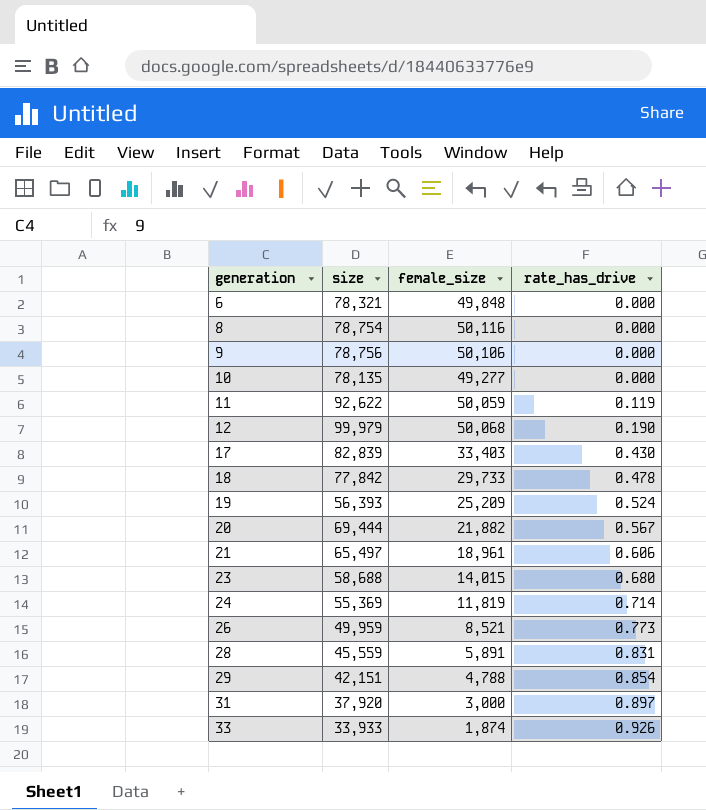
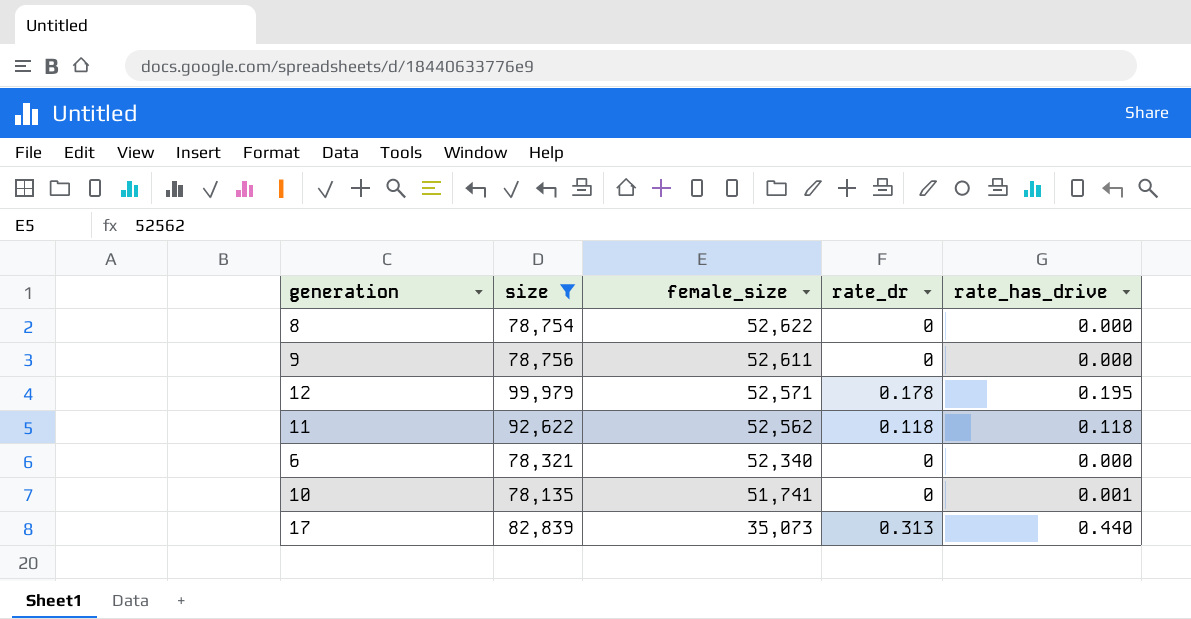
filter: none -> size >= 78,135
row order: generation ascending -> female_size descending
column rate_dr | position: none -> 4
8 | female_size: 50,116 -> 52,622
9 | female_size: 50,106 -> 52,611
12 | female_size: 50,068 -> 52,571
12 | rate_has_drive: 0.190 -> 0.195
11 | female_size: 50,059 -> 52,562
11 | rate_has_drive: 0.119 -> 0.118
6 | female_size: 49,848 -> 52,340
10 | female_size: 49,277 -> 51,741
10 | rate_has_drive: 0.000 -> 0.001
17 | female_size: 33,403 -> 35,073
17 | rate_has_drive: 0.430 -> 0.440

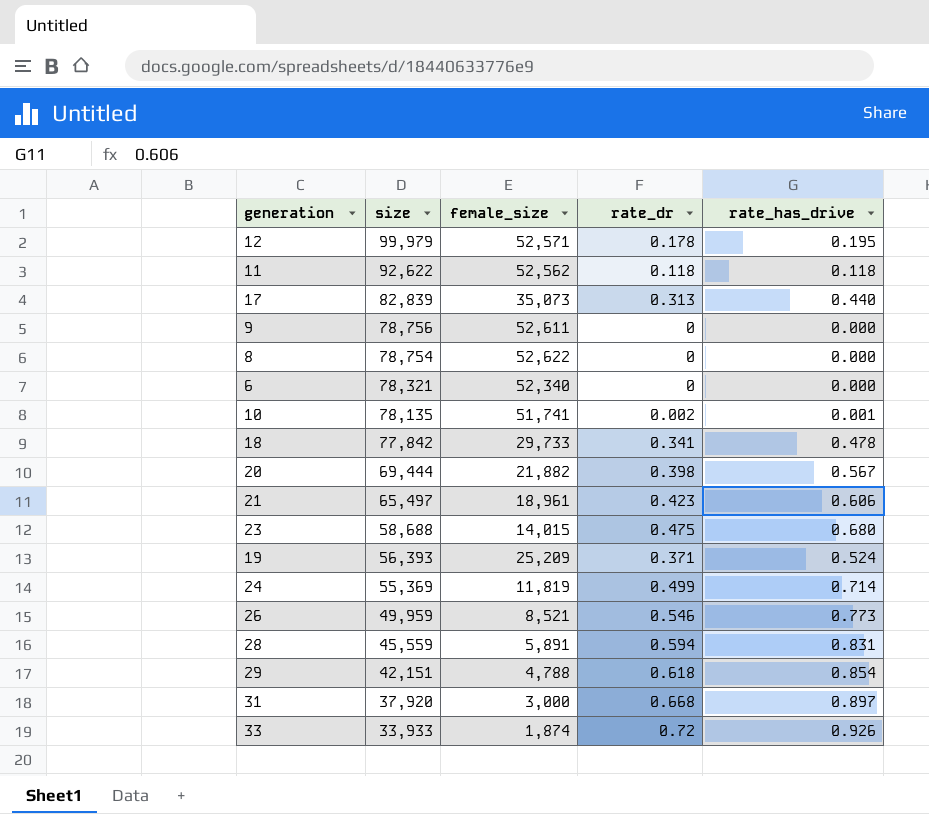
filter: size >= 78,135 -> none
row order: female_size descending -> size descending
10 | rate_dr: 0 -> 0.002

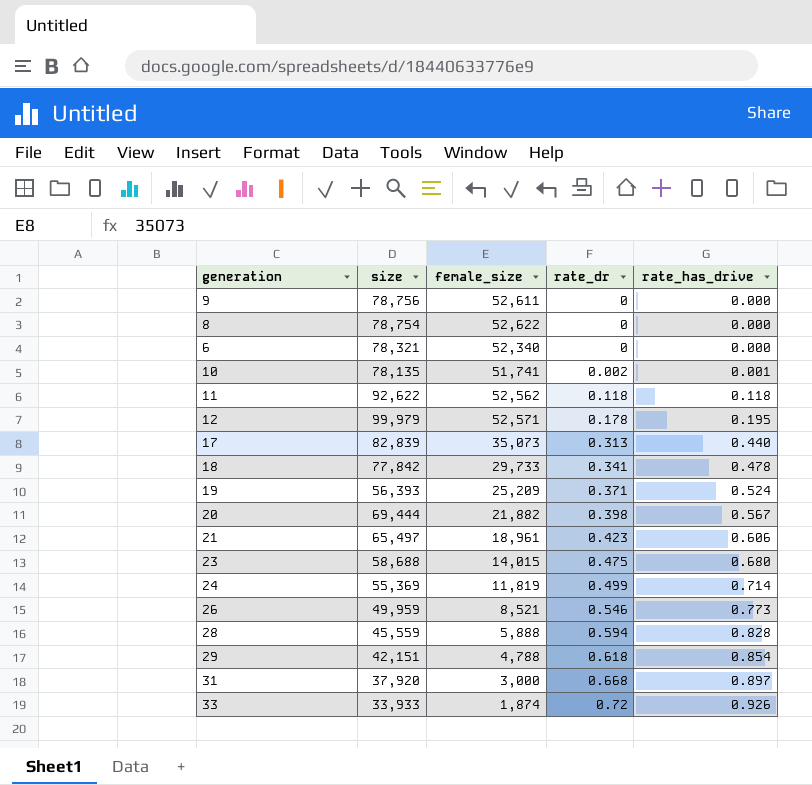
row order: size descending -> rate_dr ascending
28 | female_size: 5,891 -> 5,888
28 | rate_has_drive: 0.831 -> 0.828

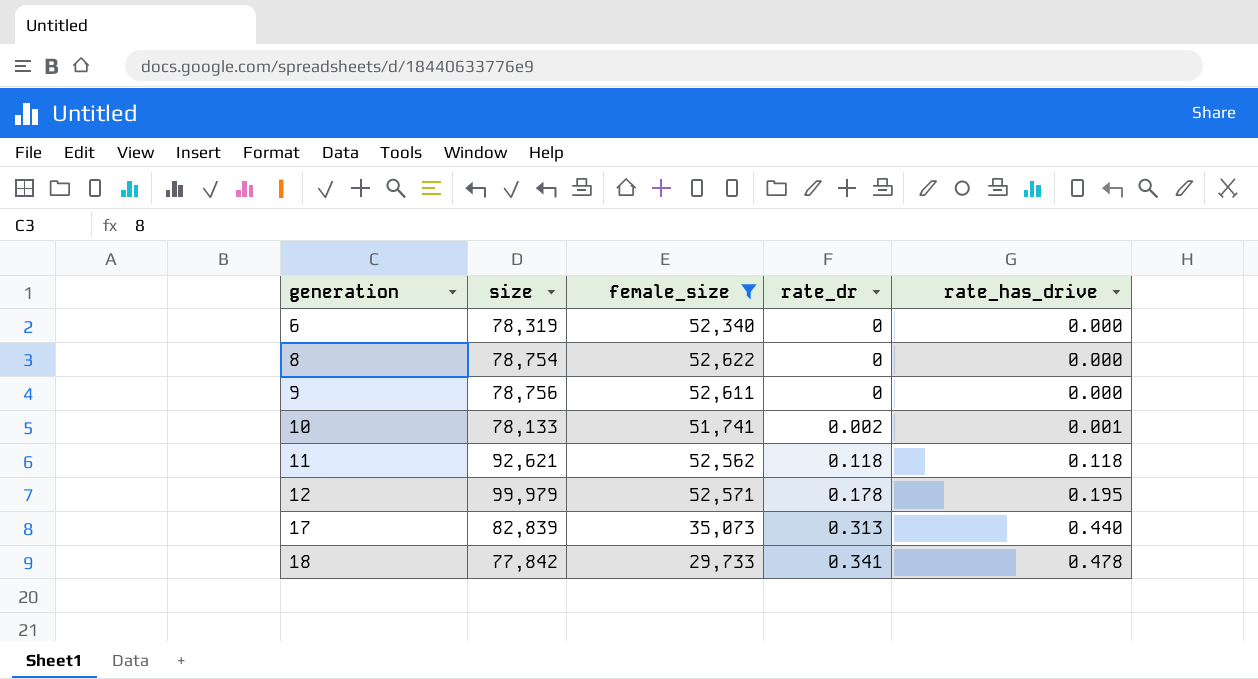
filter: none -> female_size >= 29,733
row order: rate_dr ascending -> generation ascending
6 | size: 78,321 -> 78,319
10 | size: 78,135 -> 78,133
11 | size: 92,622 -> 92,621

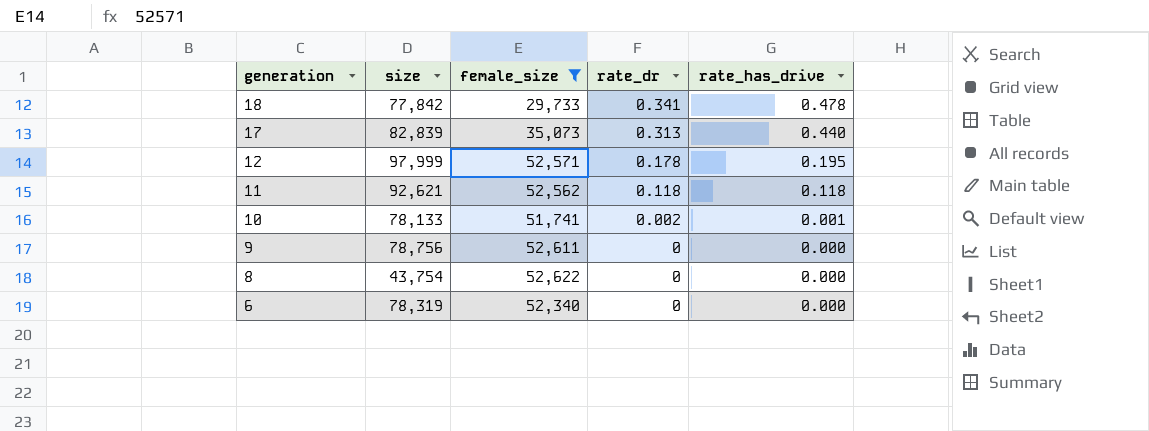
row order: generation ascending -> generation descending
12 | size: 99,979 -> 97,999
8 | size: 78,754 -> 43,754

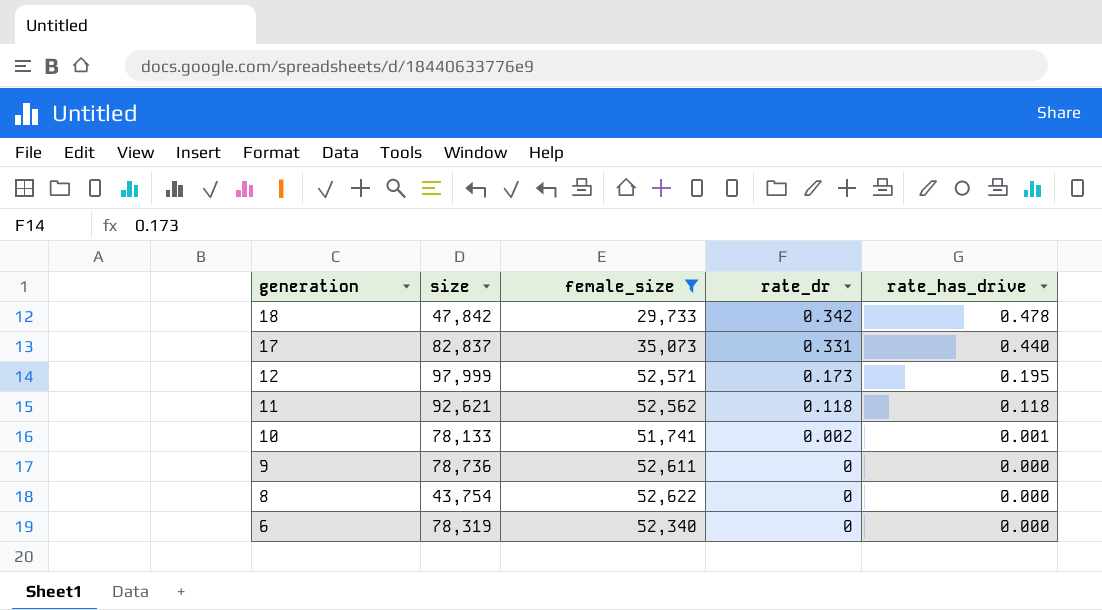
18 | size: 77,842 -> 47,842
18 | rate_dr: 0.341 -> 0.342
17 | size: 82,839 -> 82,837
17 | rate_dr: 0.313 -> 0.331
12 | rate_dr: 0.178 -> 0.173
9 | size: 78,756 -> 78,736

